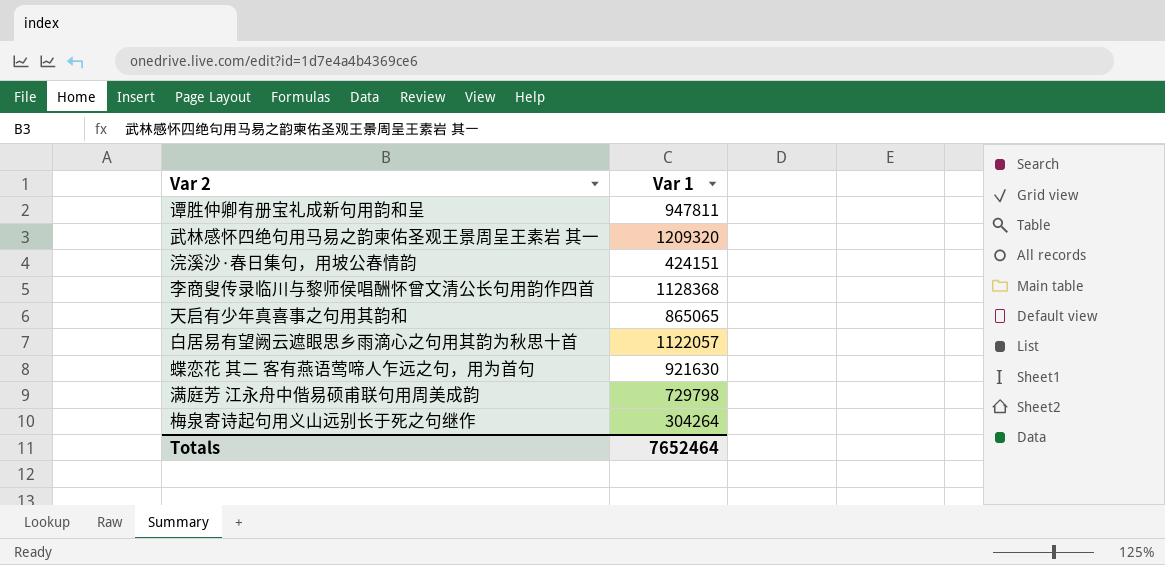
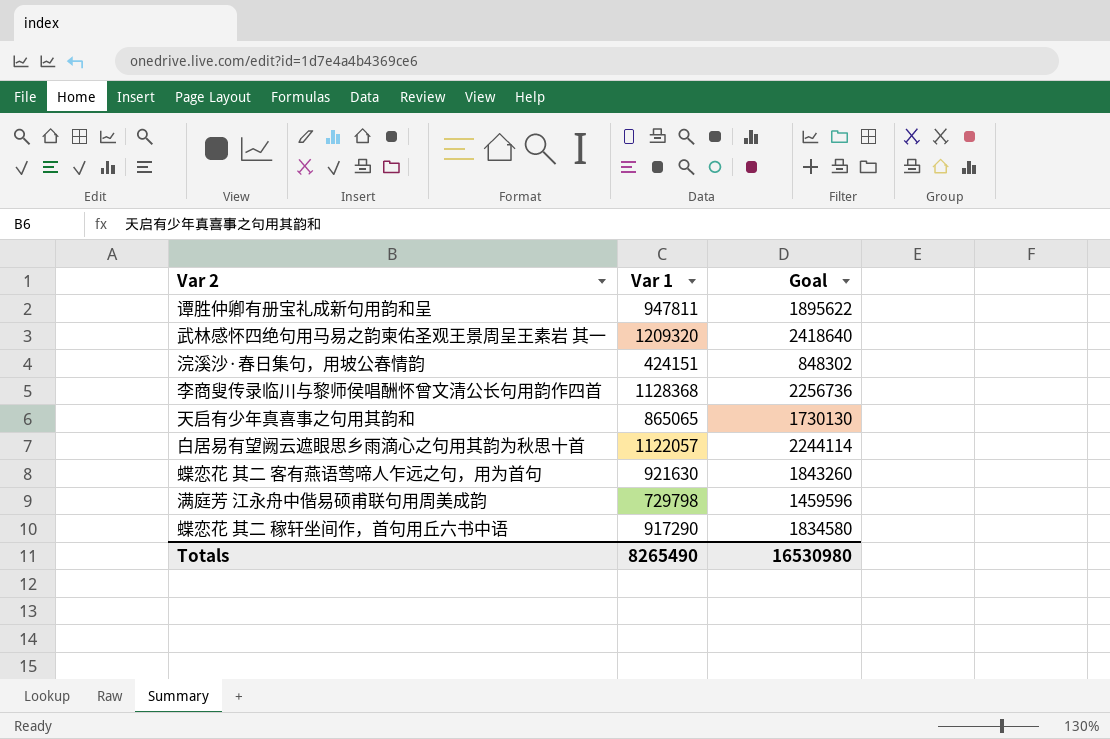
column Goal | formula: none -> [Var 1] * 2
row 梅泉寄诗起句用义山远别长于死之句继作: 304264 -> none
row 蝶恋花 其二 稼轩坐间作，首句用丘六书中语: none -> 917290 | 1834580
Totals | Var 1: 7652464 -> 8265490

